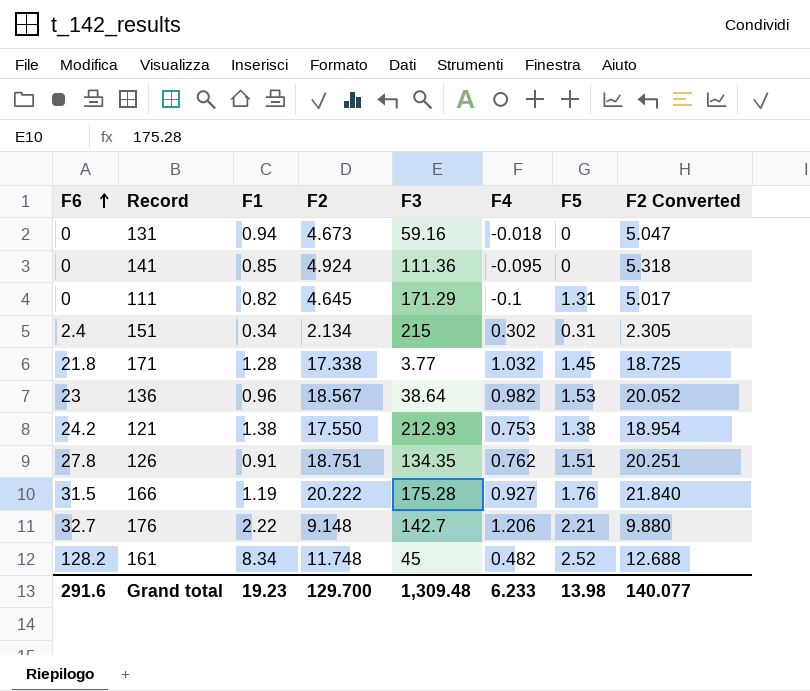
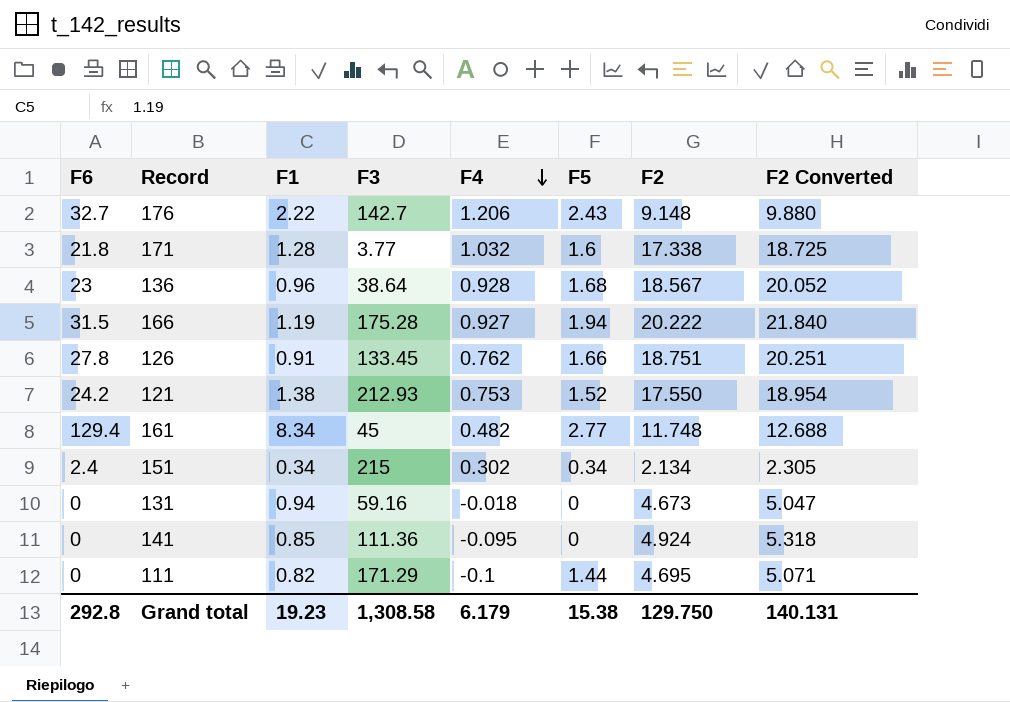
row order: F6 ascending -> F4 descending
column F2 | position: 4 -> 7
176 | F5: 2.21 -> 2.43
171 | F5: 1.45 -> 1.6
136 | F4: 0.982 -> 0.928
136 | F5: 1.53 -> 1.68
166 | F5: 1.76 -> 1.94
126 | F3: 134.35 -> 133.45
126 | F5: 1.51 -> 1.66
121 | F5: 1.38 -> 1.52
161 | F6: 128.2 -> 129.4
161 | F5: 2.52 -> 2.77
151 | F5: 0.31 -> 0.34
111 | F5: 1.31 -> 1.44
111 | F2: 4.645 -> 4.695
111 | F2 Converted: 5.017 -> 5.071
Grand total | F6: 291.6 -> 292.8
Grand total | F3: 1,309.48 -> 1,308.58
Grand total | F4: 6.233 -> 6.179
Grand total | F5: 13.98 -> 15.38
Grand total | F2: 129.700 -> 129.750
Grand total | F2 Converted: 140.077 -> 140.131

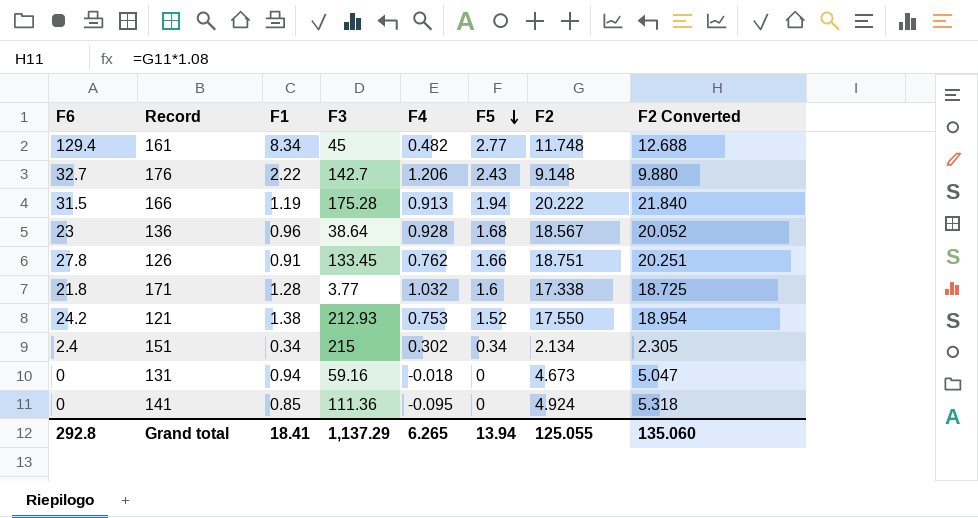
row order: F4 descending -> F5 descending
row 111: 0 | 0.82 | 171.29 | -0.1 | 1.44 | 4.695 | 5.071 -> none
166 | F4: 0.927 -> 0.913
Grand total | F1: 19.23 -> 18.41
Grand total | F3: 1,308.58 -> 1,137.29
Grand total | F4: 6.179 -> 6.265
Grand total | F5: 15.38 -> 13.94
Grand total | F2: 129.750 -> 125.055
Grand total | F2 Converted: 140.131 -> 135.060

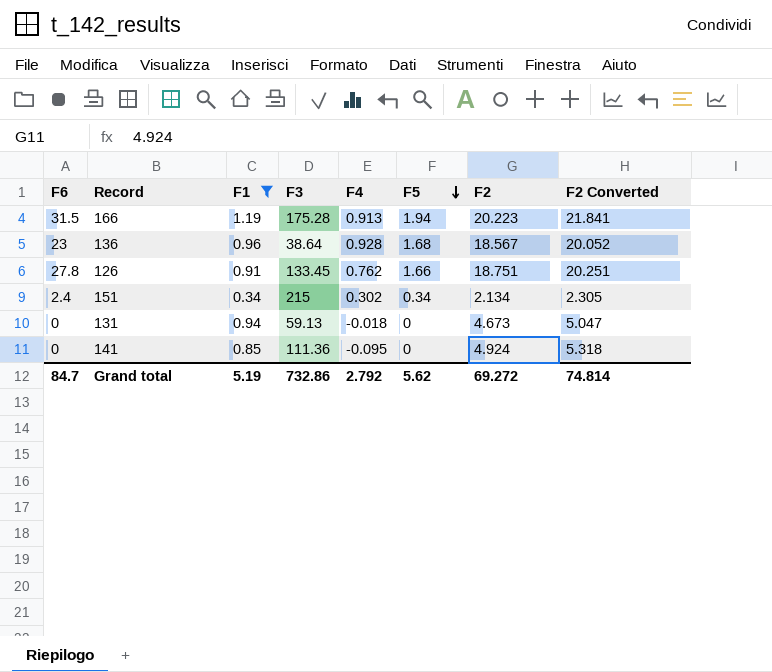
filter: none -> F1 <= 1.19
166 | F2: 20.222 -> 20.223
166 | F2 Converted: 21.840 -> 21.841
131 | F3: 59.16 -> 59.13
Grand total | F6: 292.8 -> 84.7
Grand total | F1: 18.41 -> 5.19
Grand total | F3: 1,137.29 -> 732.86
Grand total | F4: 6.265 -> 2.792
Grand total | F5: 13.94 -> 5.62
Grand total | F2: 125.055 -> 69.272
Grand total | F2 Converted: 135.060 -> 74.814

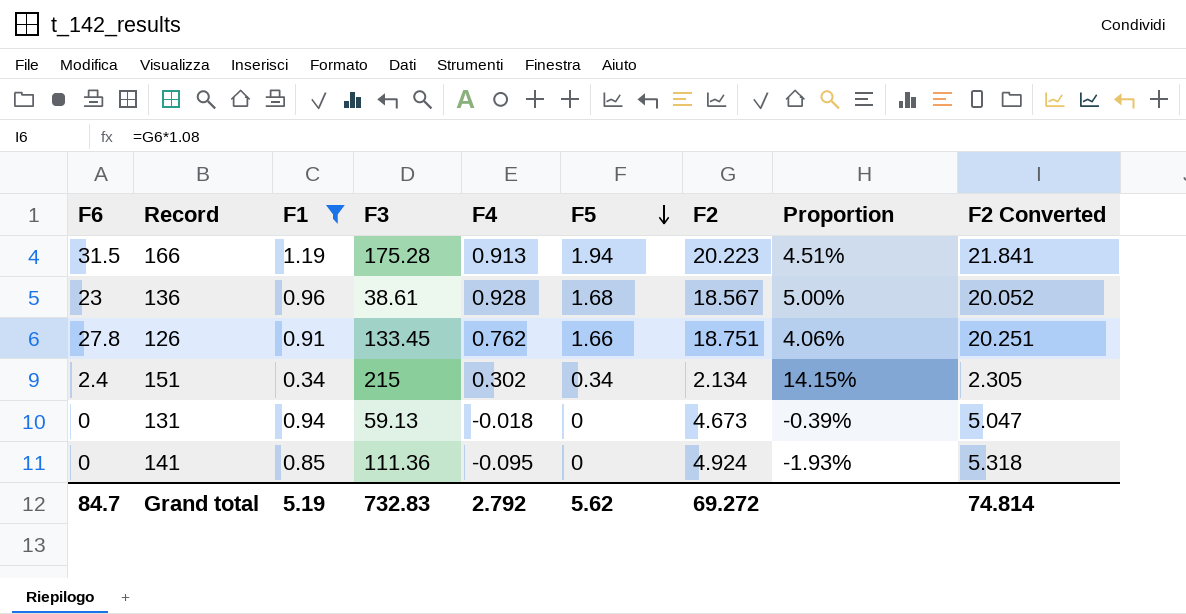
column Proportion | formula: none -> [F4] / [F2]
136 | F3: 38.64 -> 38.61
Grand total | F3: 732.86 -> 732.83

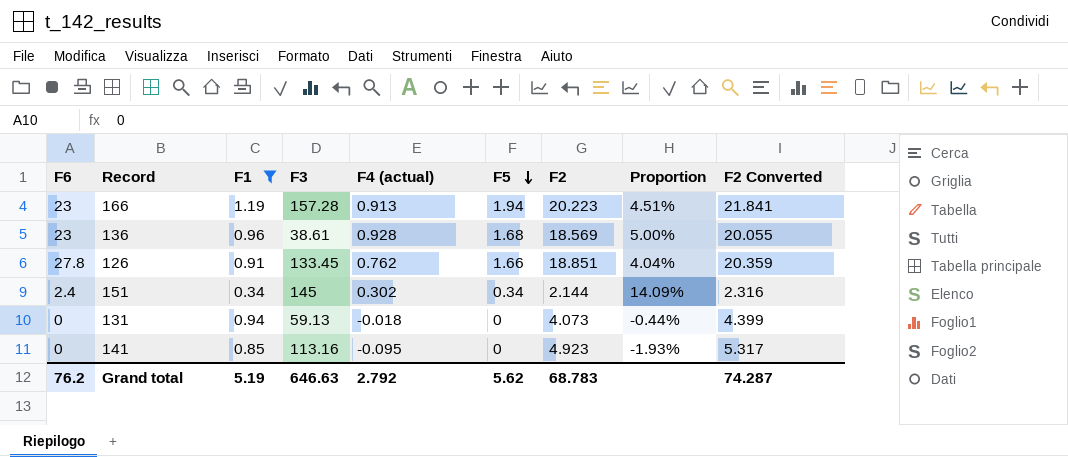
column name: F4 -> F4 (actual)
166 | F6: 31.5 -> 23
166 | F3: 175.28 -> 157.28
136 | F2: 18.567 -> 18.569
136 | F2 Converted: 20.052 -> 20.055
126 | F2: 18.751 -> 18.851
126 | Proportion: 4.06% -> 4.04%
126 | F2 Converted: 20.251 -> 20.359
151 | F3: 215 -> 145
151 | F2: 2.134 -> 2.144
151 | Proportion: 14.15% -> 14.09%
151 | F2 Converted: 2.305 -> 2.316
131 | F2: 4.673 -> 4.073
131 | Proportion: -0.39% -> -0.44%
131 | F2 Converted: 5.047 -> 4.399
141 | F3: 111.36 -> 113.16
141 | F2: 4.924 -> 4.923
141 | F2 Converted: 5.318 -> 5.317
Grand total | F6: 84.7 -> 76.2
Grand total | F3: 732.83 -> 646.63
Grand total | F2: 69.272 -> 68.783
Grand total | F2 Converted: 74.814 -> 74.287

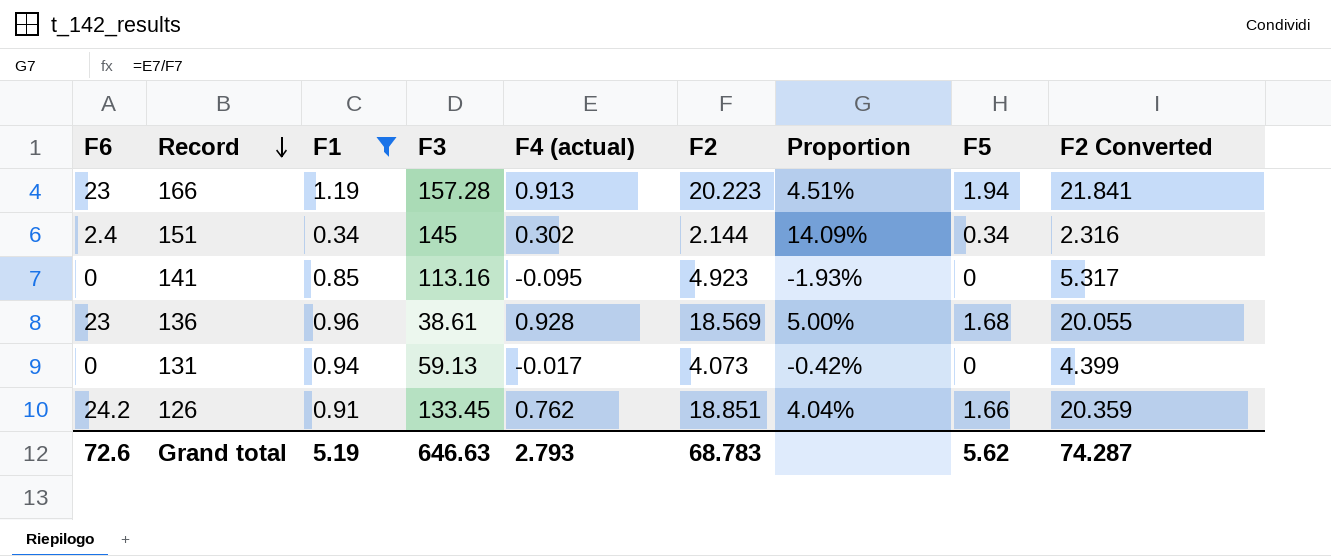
row order: F5 descending -> Record descending
column F5 | position: 6 -> 8
131 | F4 (actual): -0.018 -> -0.017
131 | Proportion: -0.44% -> -0.42%
126 | F6: 27.8 -> 24.2
Grand total | F6: 76.2 -> 72.6
Grand total | F4 (actual): 2.792 -> 2.793

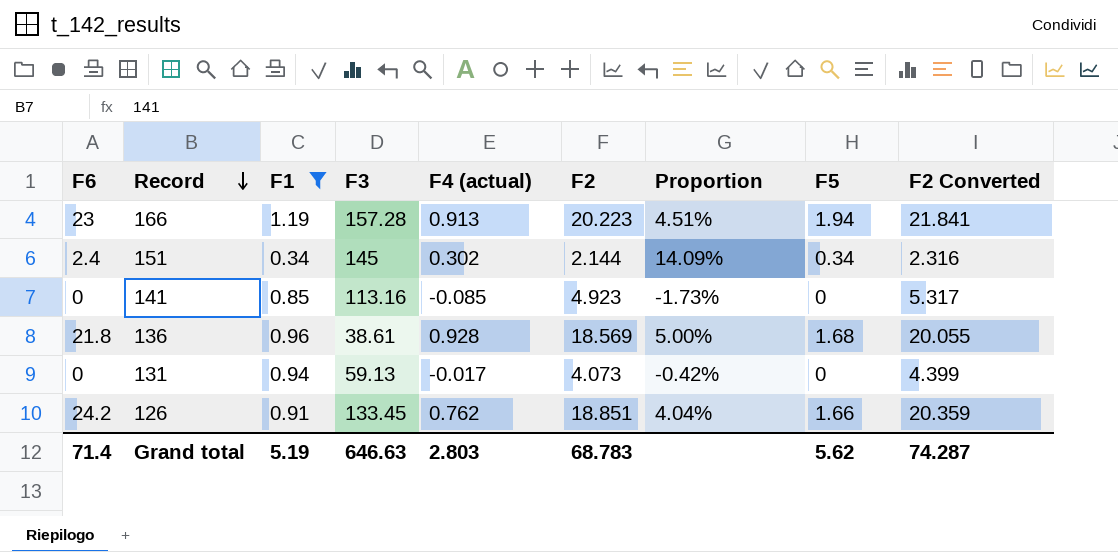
141 | F4 (actual): -0.095 -> -0.085
141 | Proportion: -1.93% -> -1.73%
136 | F6: 23 -> 21.8
Grand total | F6: 72.6 -> 71.4
Grand total | F4 (actual): 2.793 -> 2.803

